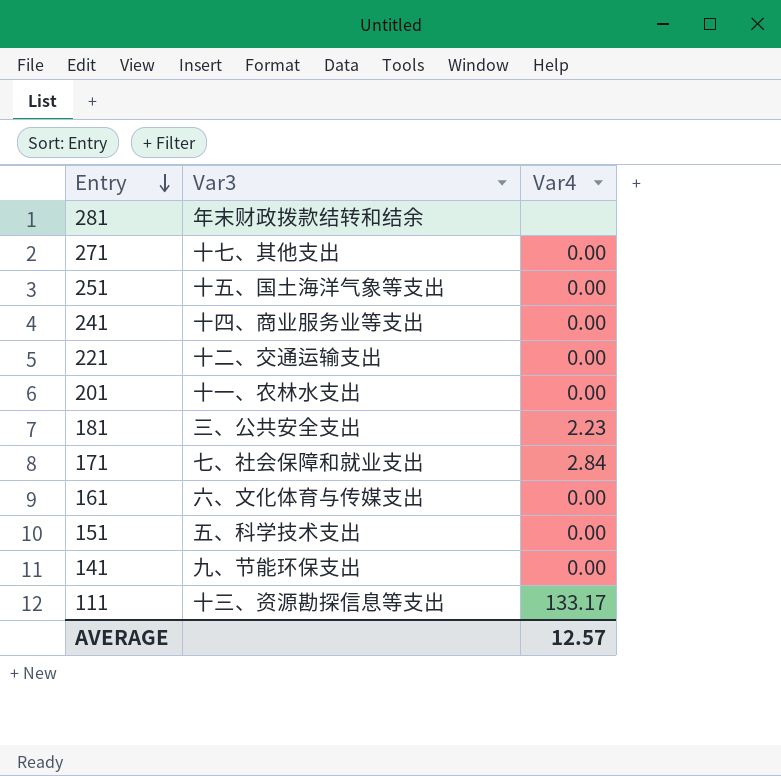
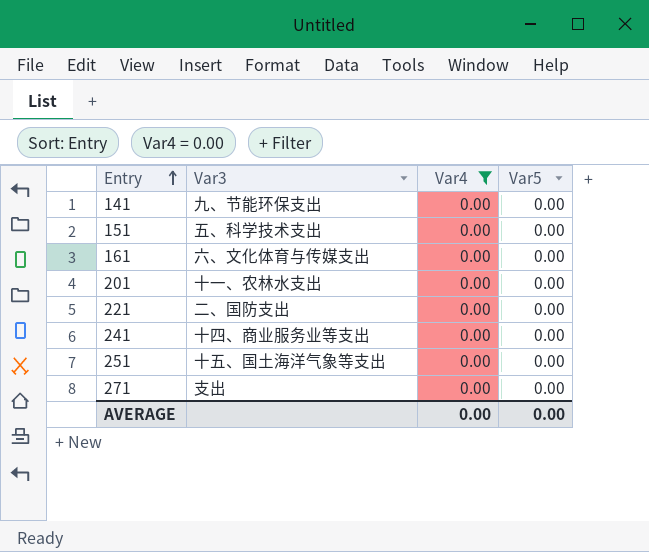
filter: none -> Var4 = 0.00
row order: Entry descending -> Entry ascending
column Var5 | position: none -> 4
221 | Var3: 十二、交通运输支出 -> 二、国防支出
271 | Var3: 十七、其他支出 -> 支出
AVERAGE | Var4: 12.57 -> 0.00

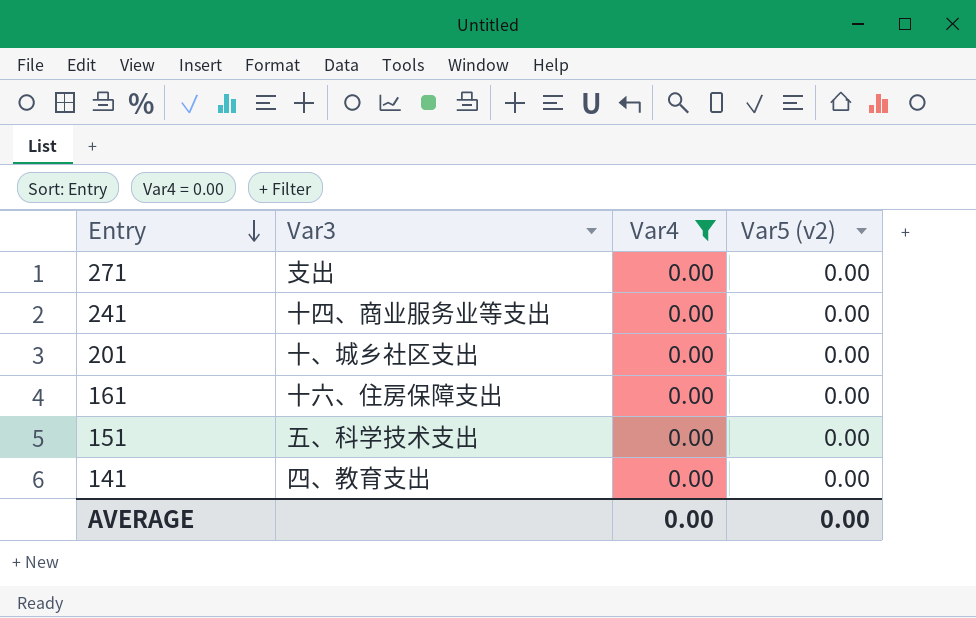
row order: Entry ascending -> Entry descending
column name: Var5 -> Var5 (v2)
row 221: 二、国防支出 | 0.00 | 0.00 -> none
row 251: 十五、国土海洋气象等支出 | 0.00 | 0.00 -> none
201 | Var3: 十一、农林水支出 -> 十、城乡社区支出
161 | Var3: 六、文化体育与传媒支出 -> 十六、住房保障支出
141 | Var3: 九、节能环保支出 -> 四、教育支出

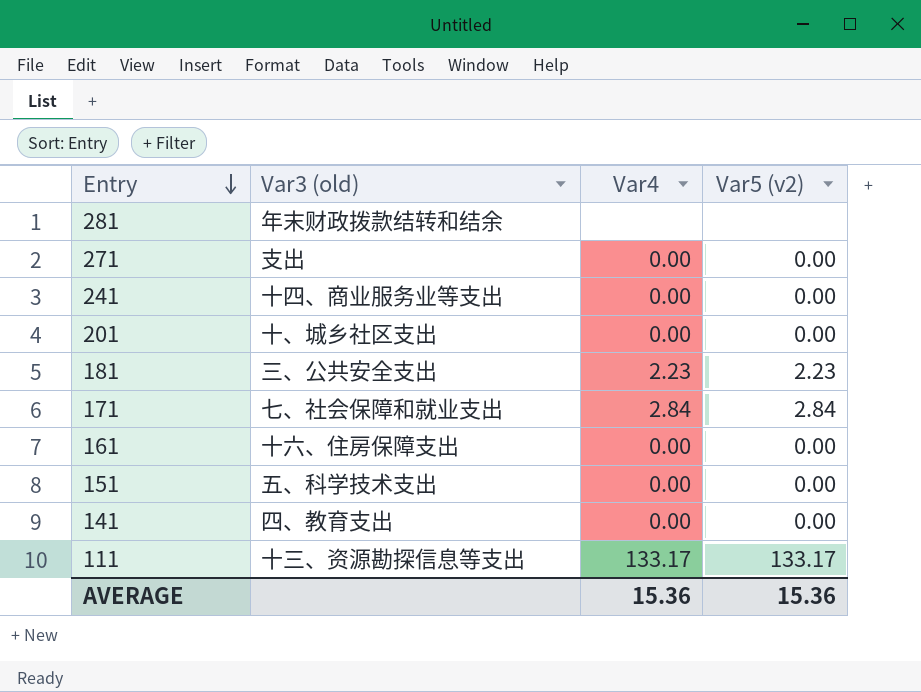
filter: Var4 = 0.00 -> none
column name: Var3 -> Var3 (old)
AVERAGE | Var4: 0.00 -> 15.36
AVERAGE | Var5 (v2): 0.00 -> 15.36

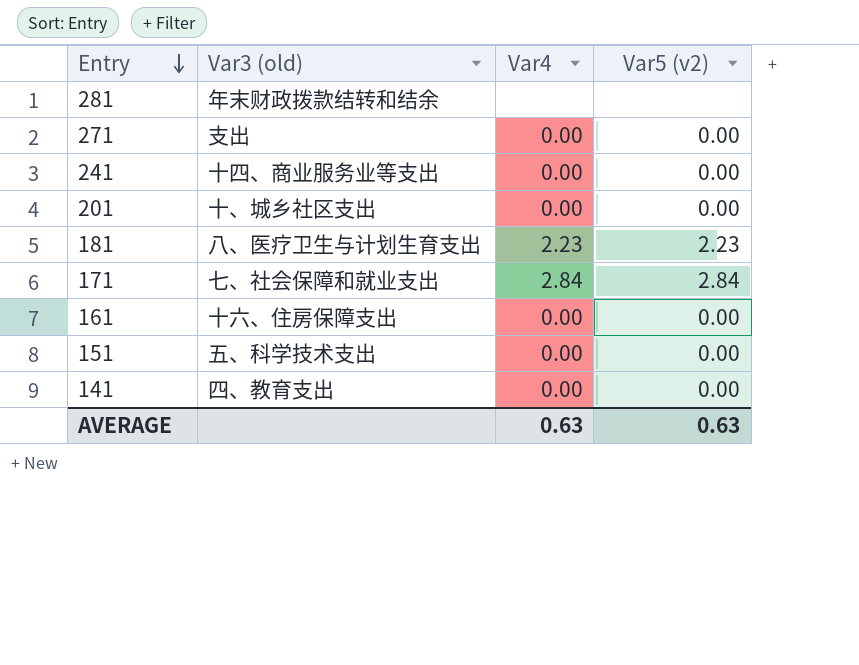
row 111: 十三、资源勘探信息等支出 | 133.17 | 133.17 -> none
181 | Var3 (old): 三、公共安全支出 -> 八、医疗卫生与计划生育支出
AVERAGE | Var4: 15.36 -> 0.63
AVERAGE | Var5 (v2): 15.36 -> 0.63

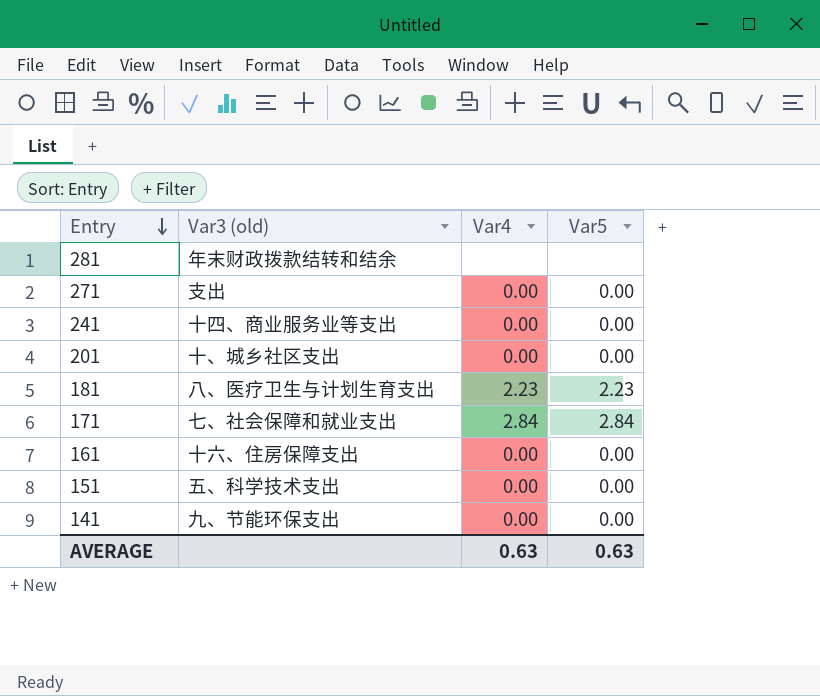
column name: Var5 (v2) -> Var5
141 | Var3 (old): 四、教育支出 -> 九、节能环保支出

